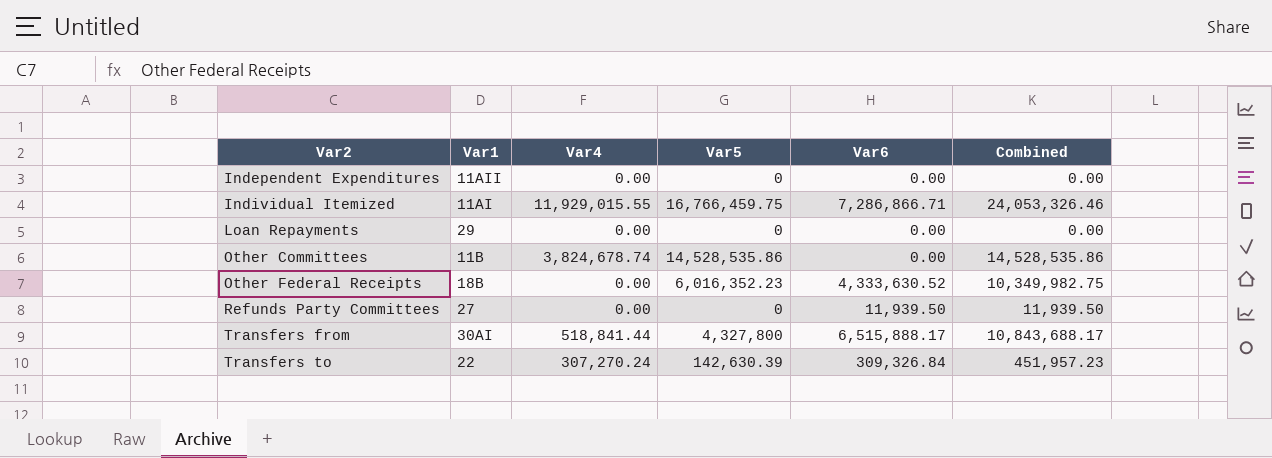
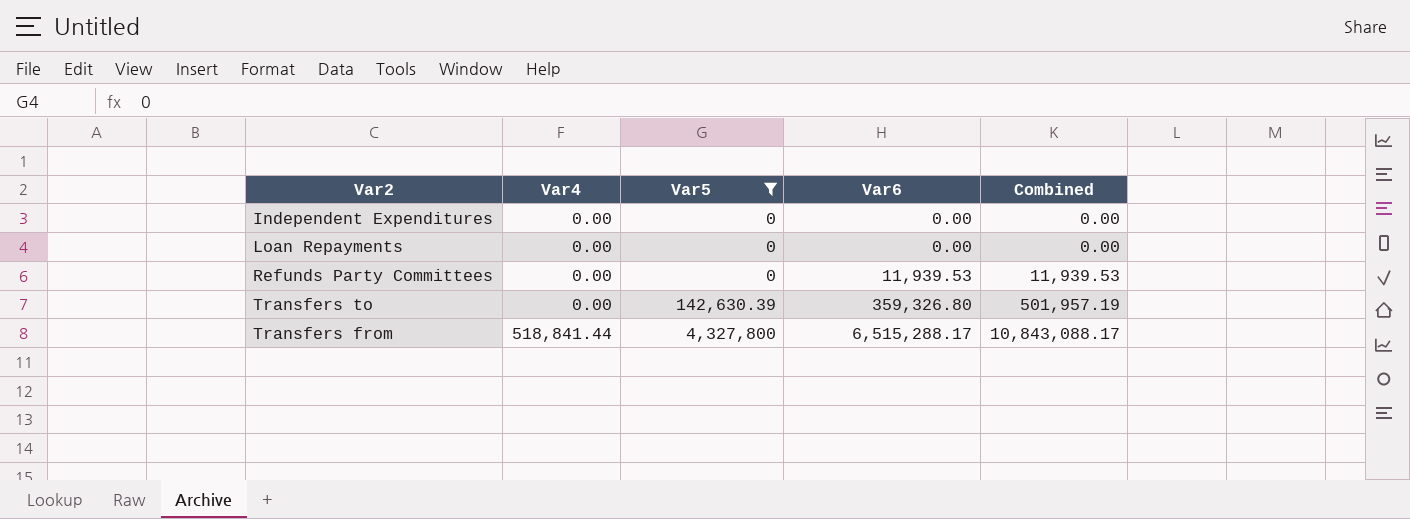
filter: none -> Var5 <= 4,327,800
row order: Var2 ascending -> Var4 ascending
column Var1 | position: 2 -> none
Refunds Party Committees | Var6: 11,939.50 -> 11,939.53
Refunds Party Committees | Combined: 11,939.50 -> 11,939.53
Transfers to | Var4: 307,270.24 -> 0.00
Transfers to | Var6: 309,326.84 -> 359,326.80
Transfers to | Combined: 451,957.23 -> 501,957.19
Transfers from | Var6: 6,515,888.17 -> 6,515,288.17
Transfers from | Combined: 10,843,688.17 -> 10,843,088.17

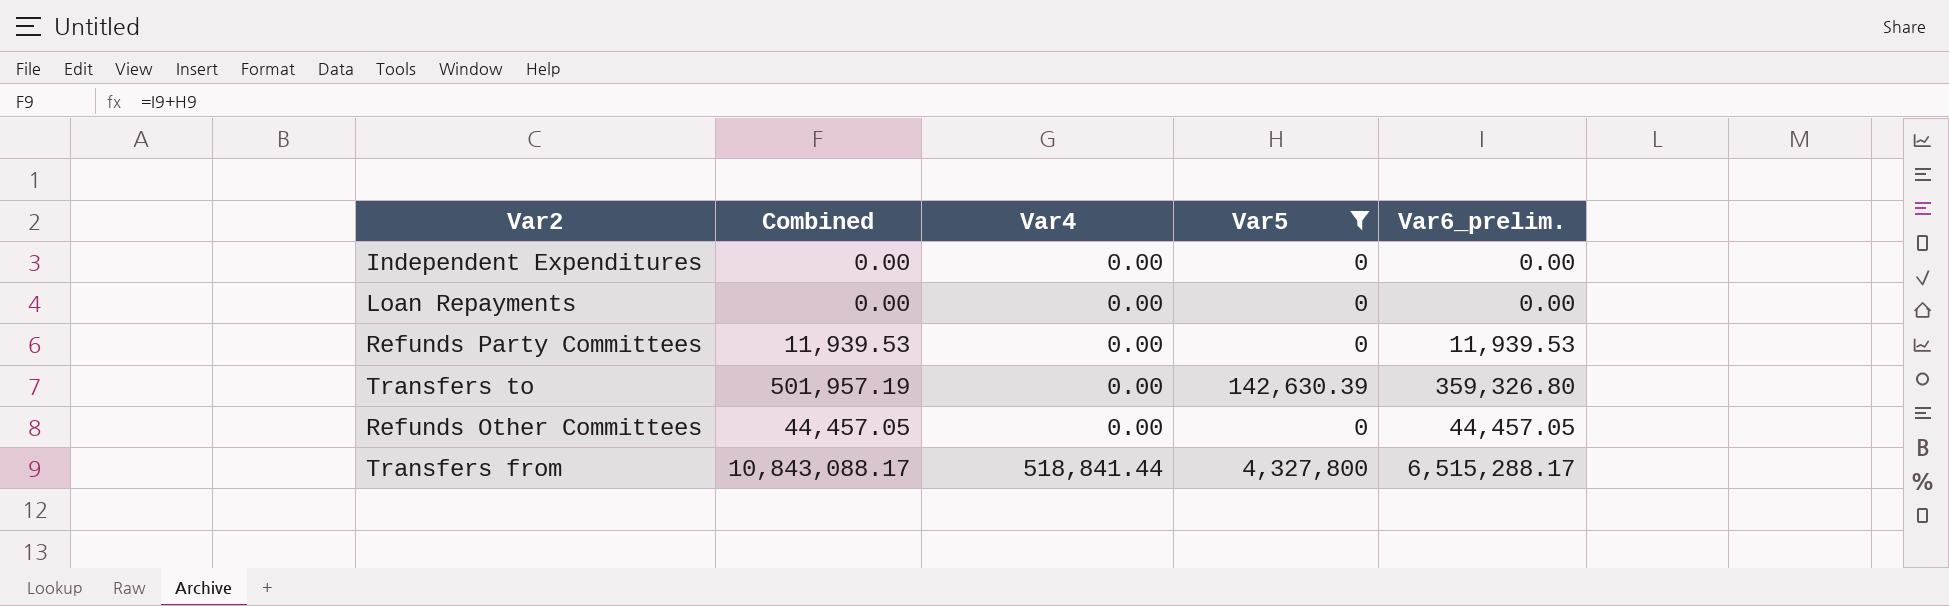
column Combined | position: 5 -> 2
column name: Var6 -> Var6_prelim.
row Refunds Other Committees: none -> 44,457.05 | 0.00 | 0 | 44,457.05

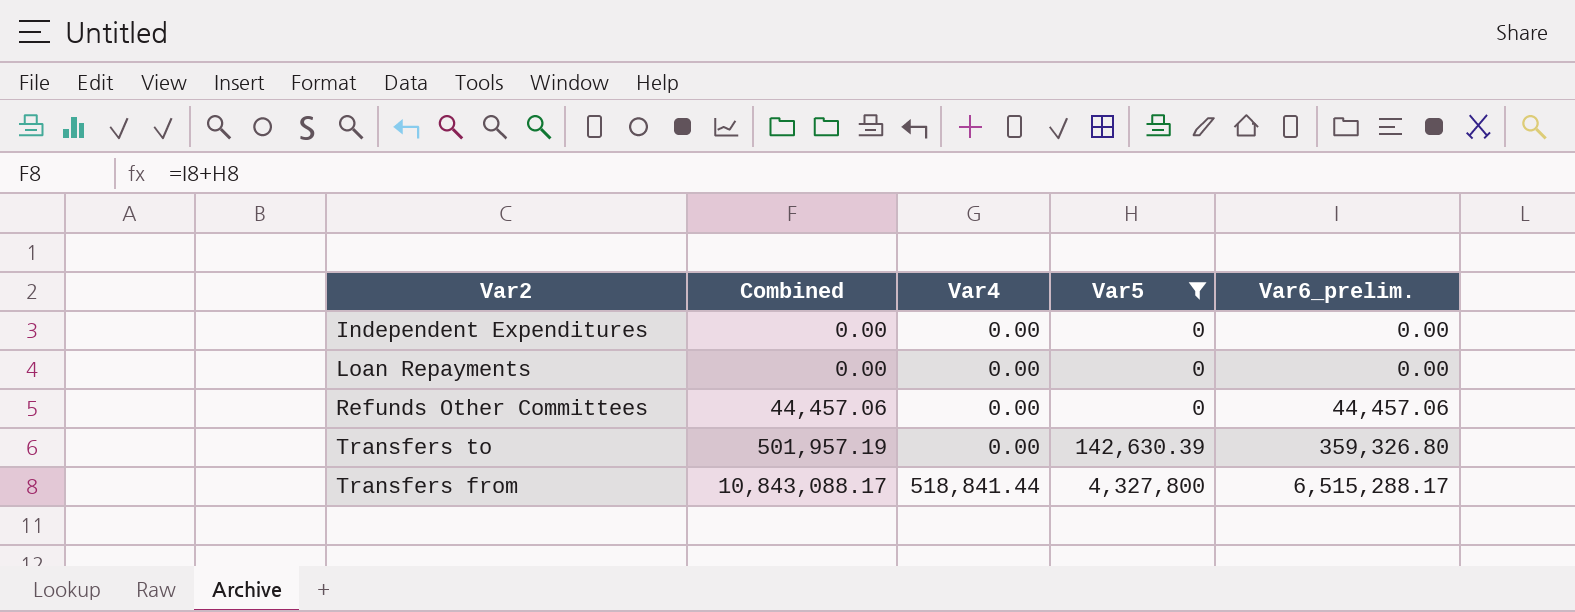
row order: Var4 ascending -> Combined ascending
row Refunds Party Committees: 11,939.53 | 0.00 | 0 | 11,939.53 -> none
Refunds Other Committees | Combined: 44,457.05 -> 44,457.06
Refunds Other Committees | Var6_prelim.: 44,457.05 -> 44,457.06

